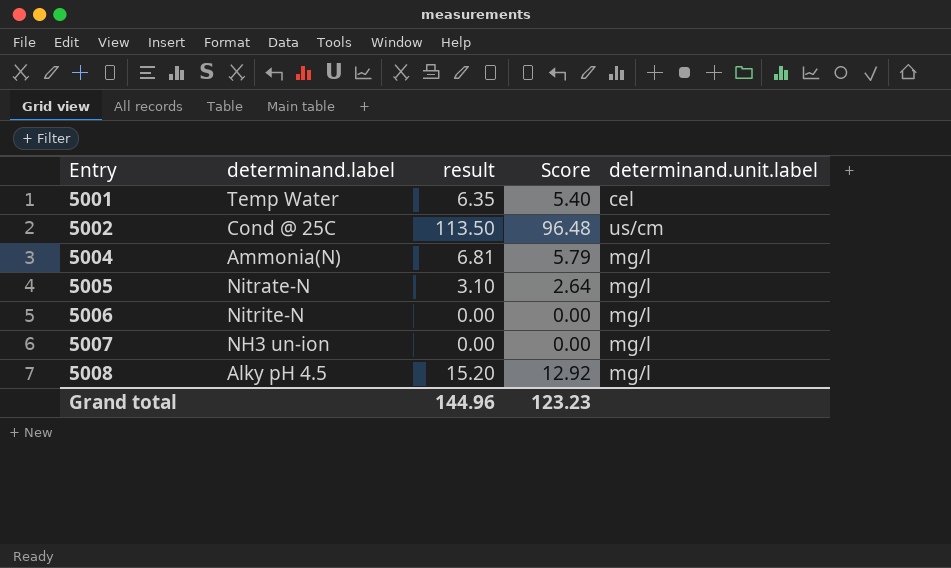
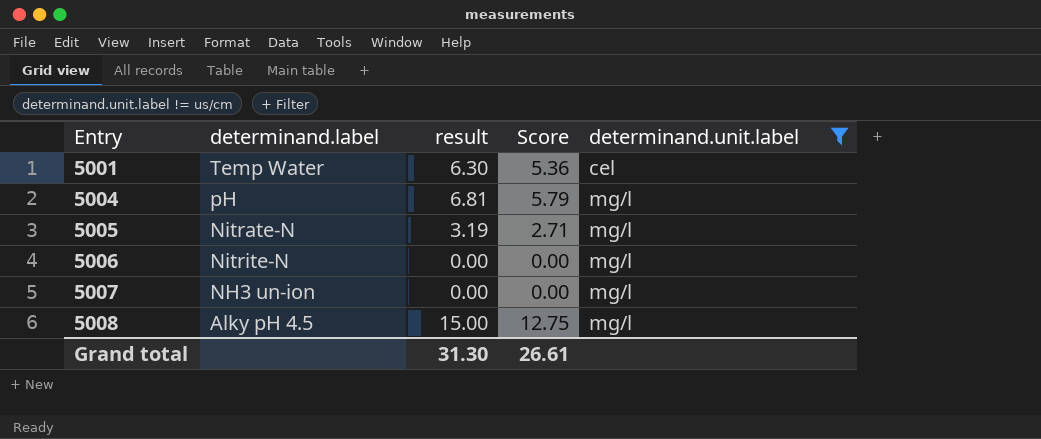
filter: none -> determinand.unit.label != us/cm
5001 | result: 6.35 -> 6.30
5001 | Score: 5.40 -> 5.36
5004 | determinand.label: Ammonia(N) -> pH
5005 | result: 3.10 -> 3.19
5005 | Score: 2.64 -> 2.71
5008 | result: 15.20 -> 15.00
5008 | Score: 12.92 -> 12.75
Grand total | result: 144.96 -> 31.30
Grand total | Score: 123.23 -> 26.61

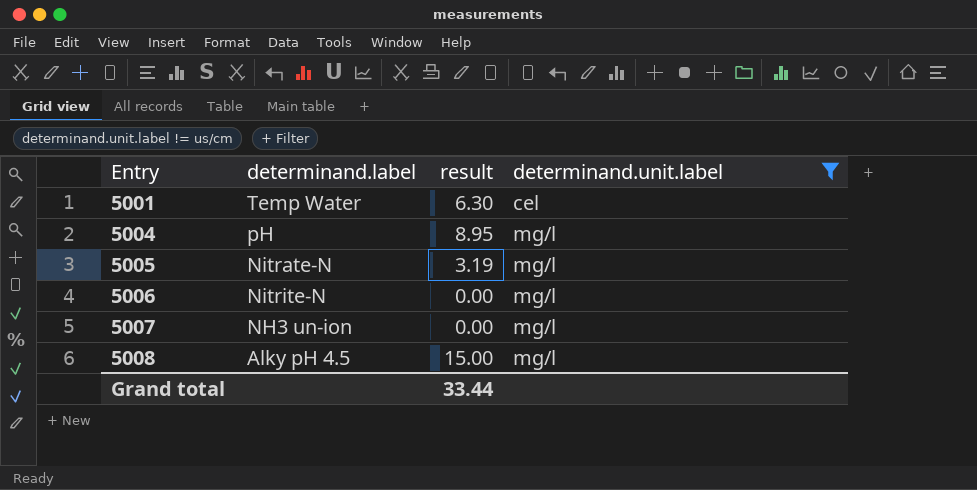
column Score | formula: [result] * 0.85 -> none
5004 | result: 6.81 -> 8.95
Grand total | result: 31.30 -> 33.44

